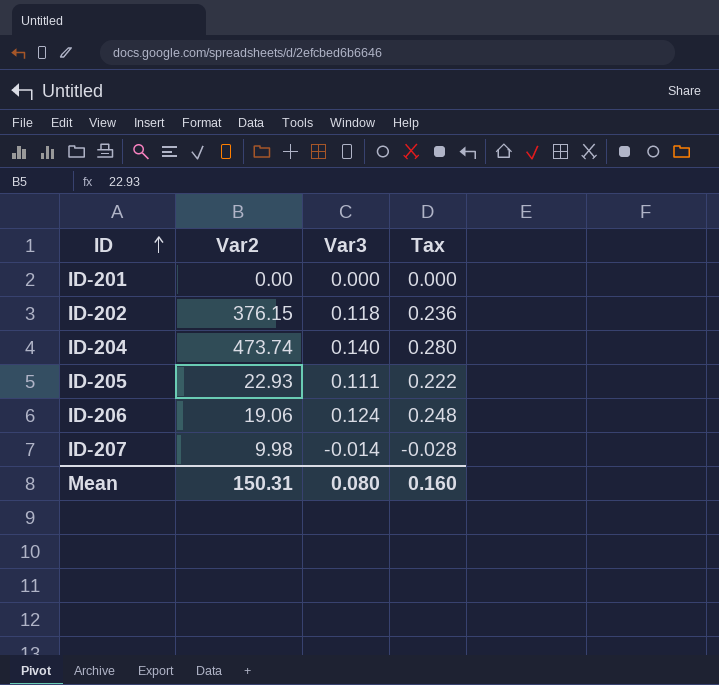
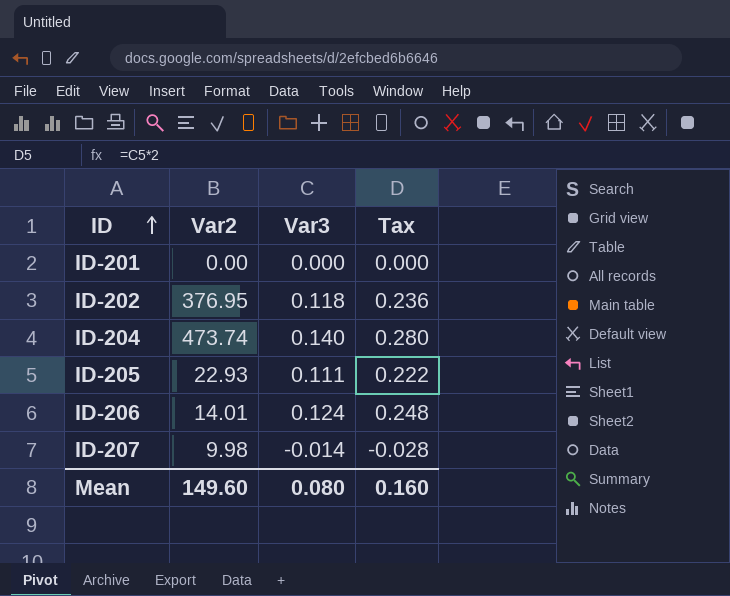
ID-202 | Var2: 376.15 -> 376.95
ID-206 | Var2: 19.06 -> 14.01
Mean | Var2: 150.31 -> 149.60

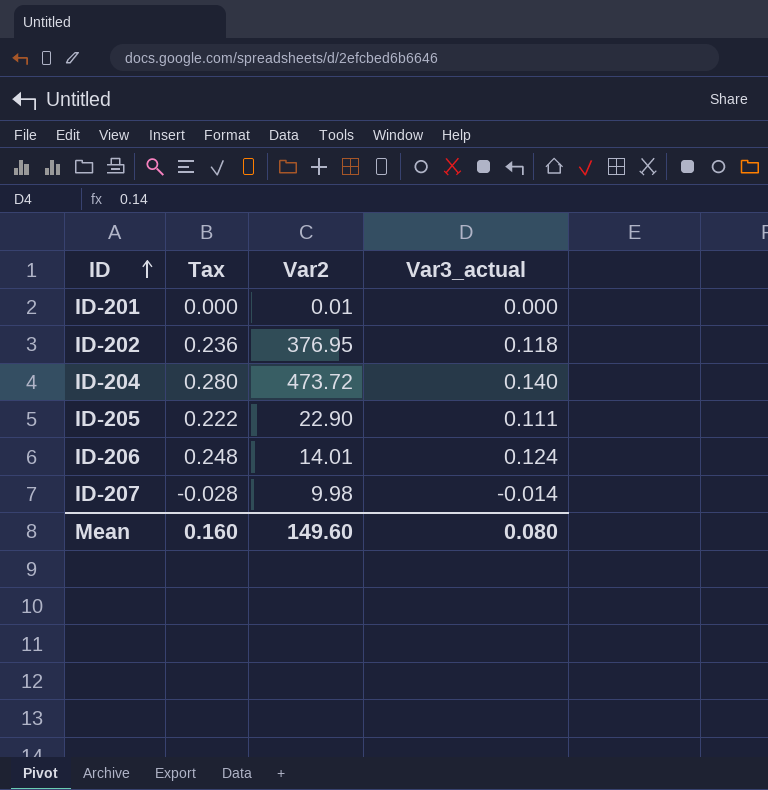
column Tax | position: 4 -> 2
column name: Var3 -> Var3_actual
ID-201 | Var2: 0.00 -> 0.01
ID-204 | Var2: 473.74 -> 473.72
ID-205 | Var2: 22.93 -> 22.90

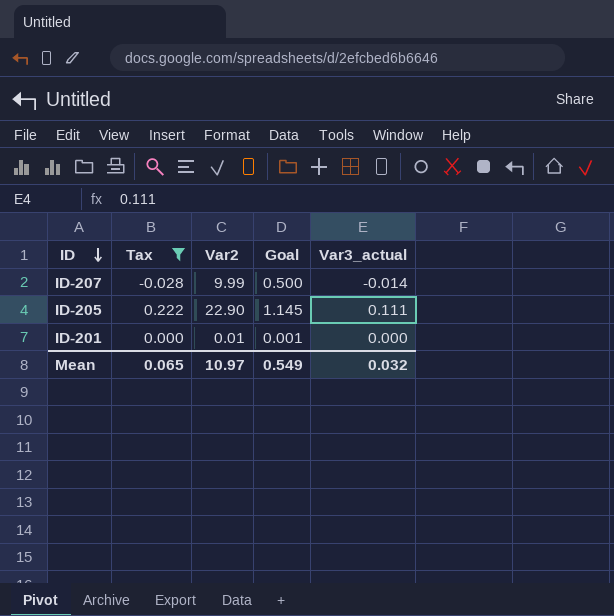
filter: none -> Tax <= 0.222
row order: ID ascending -> ID descending
column Goal | formula: none -> [Var2] * 0.05
ID-207 | Var2: 9.98 -> 9.99
Mean | Tax: 0.160 -> 0.065
Mean | Var2: 149.60 -> 10.97
Mean | Var3_actual: 0.080 -> 0.032

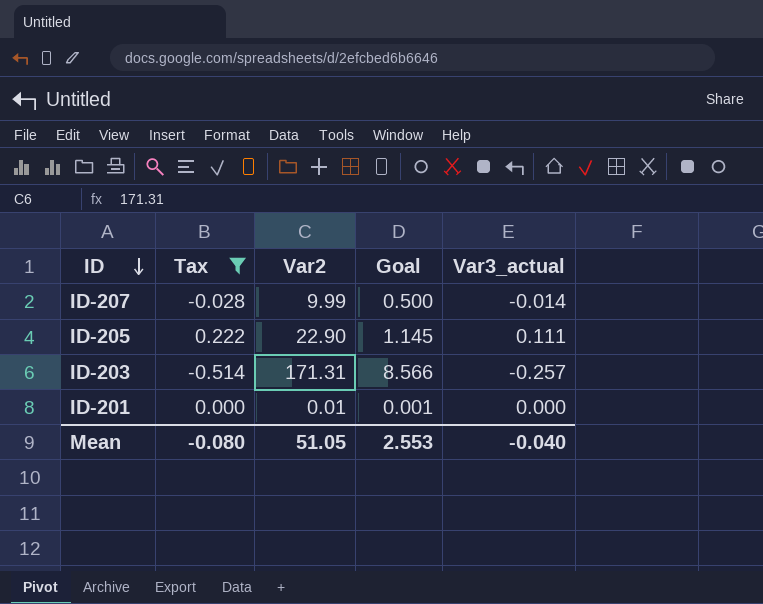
row ID-203: none -> -0.514 | 171.31 | 8.566 | -0.257
Mean | Tax: 0.065 -> -0.080
Mean | Var2: 10.97 -> 51.05
Mean | Goal: 0.549 -> 2.553
Mean | Var3_actual: 0.032 -> -0.040

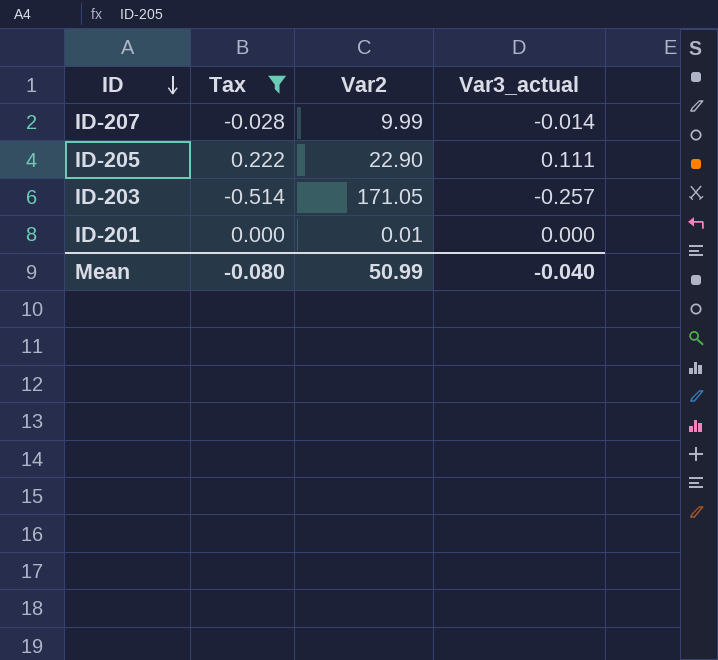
column Goal | formula: [Var2] * 0.05 -> none
ID-203 | Var2: 171.31 -> 171.05
Mean | Var2: 51.05 -> 50.99

